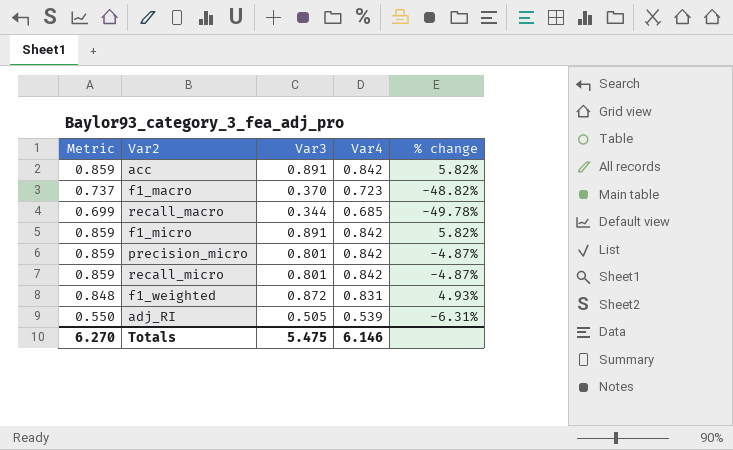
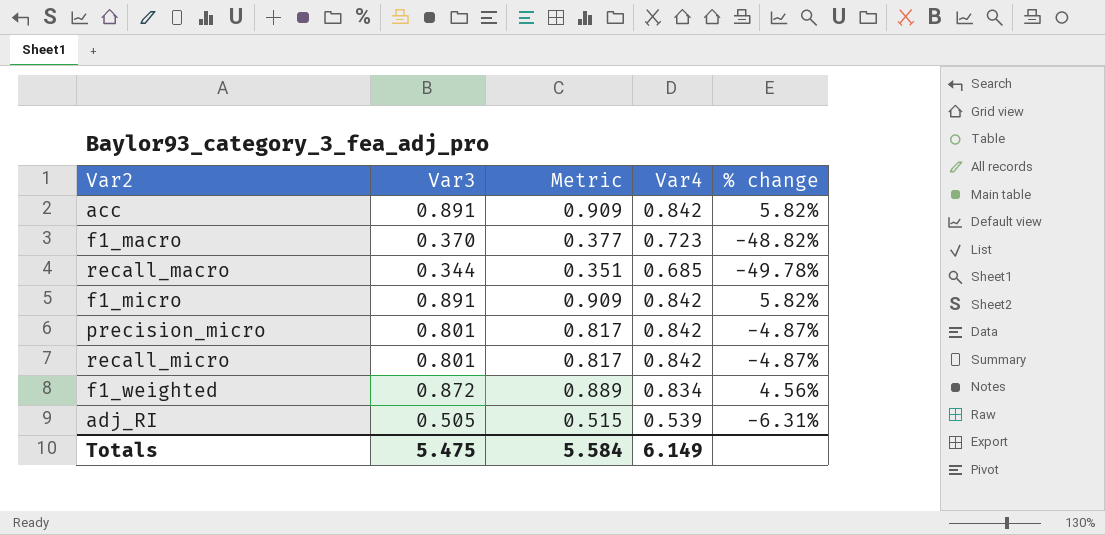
column Metric | formula: [Var4] * 1.02 -> [Var3] * 1.02
column Metric | position: 1 -> 3
f1_weighted | Var4: 0.831 -> 0.834
f1_weighted | % change: 4.93% -> 4.56%
Totals | Metric: 6.270 -> 5.584
Totals | Var4: 6.146 -> 6.149

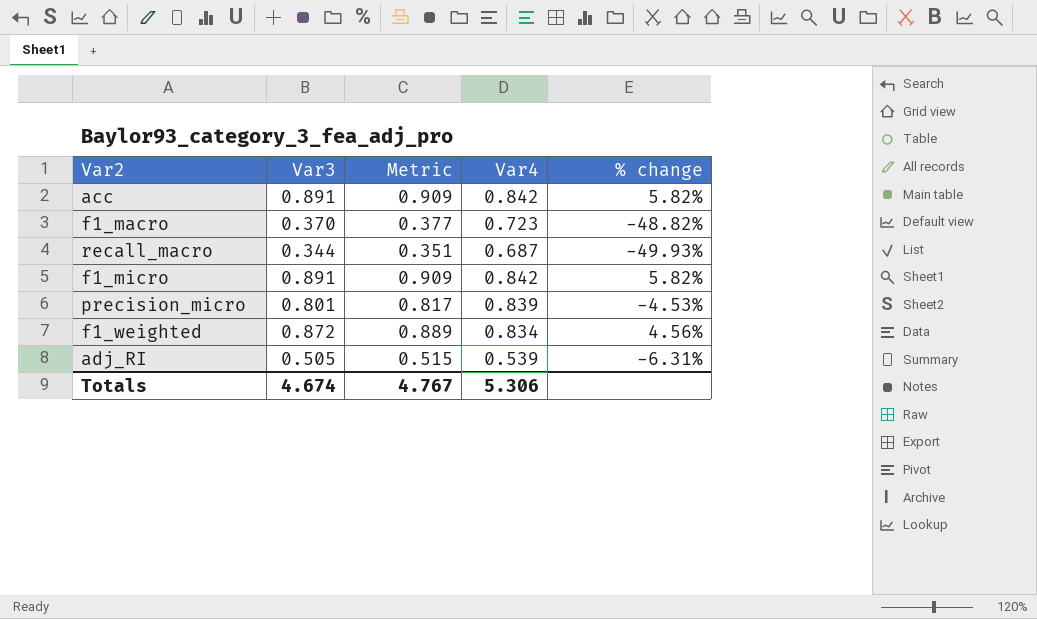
row recall_micro: 0.801 | 0.817 | 0.842 | -4.87% -> none
recall_macro | Var4: 0.685 -> 0.687
recall_macro | % change: -49.78% -> -49.93%
precision_micro | Var4: 0.842 -> 0.839
precision_micro | % change: -4.87% -> -4.53%
Totals | Var3: 5.475 -> 4.674
Totals | Metric: 5.584 -> 4.767
Totals | Var4: 6.149 -> 5.306

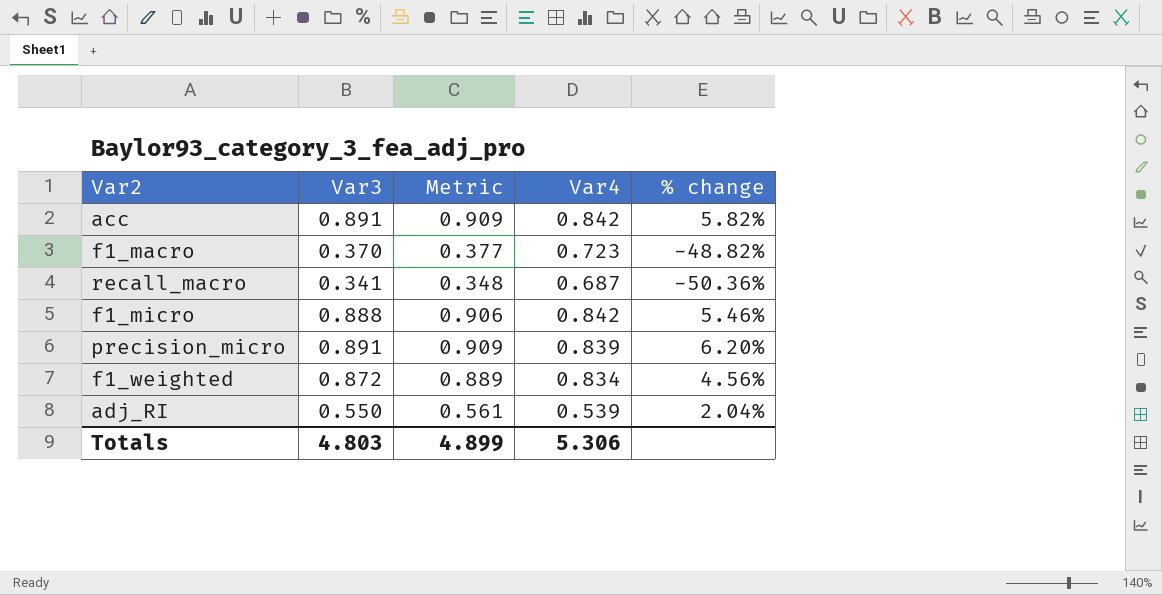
recall_macro | Var3: 0.344 -> 0.341
recall_macro | Metric: 0.351 -> 0.348
recall_macro | % change: -49.93% -> -50.36%
f1_micro | Var3: 0.891 -> 0.888
f1_micro | Metric: 0.909 -> 0.906
f1_micro | % change: 5.82% -> 5.46%
precision_micro | Var3: 0.801 -> 0.891
precision_micro | Metric: 0.817 -> 0.909
precision_micro | % change: -4.53% -> 6.20%
adj_RI | Var3: 0.505 -> 0.550
adj_RI | Metric: 0.515 -> 0.561
adj_RI | % change: -6.31% -> 2.04%
Totals | Var3: 4.674 -> 4.803
Totals | Metric: 4.767 -> 4.899

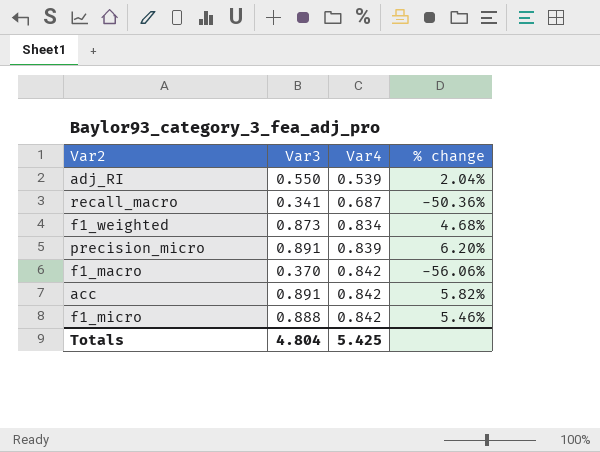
row order: none -> Var4 ascending
column Metric | formula: [Var3] * 1.02 -> none
f1_weighted | Var3: 0.872 -> 0.873
f1_weighted | % change: 4.56% -> 4.68%
f1_macro | Var4: 0.723 -> 0.842
f1_macro | % change: -48.82% -> -56.06%
Totals | Var3: 4.803 -> 4.804
Totals | Var4: 5.306 -> 5.425

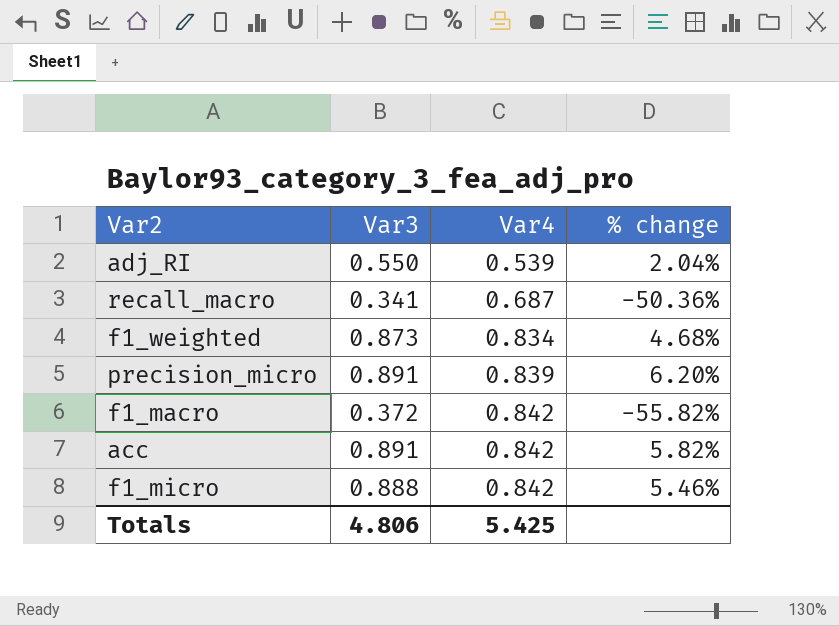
f1_macro | Var3: 0.370 -> 0.372
f1_macro | % change: -56.06% -> -55.82%
Totals | Var3: 4.804 -> 4.806

